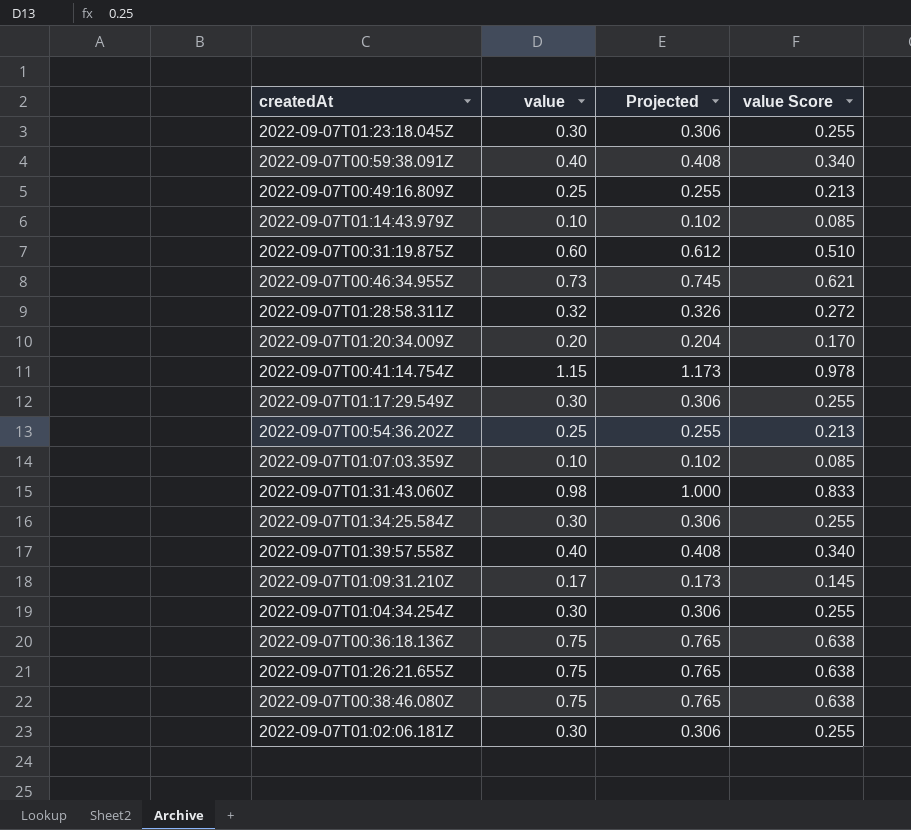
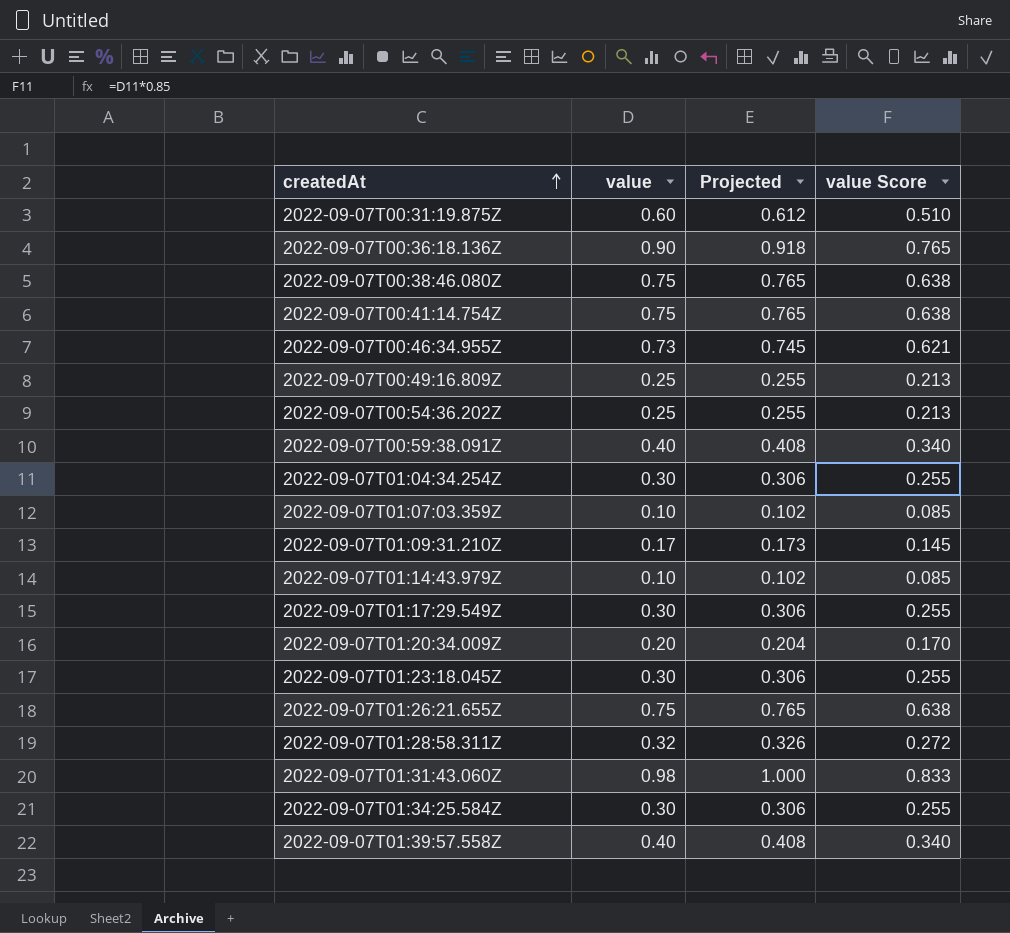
row order: none -> createdAt ascending
row 2022-09-07T01:02:06.181Z: 0.30 | 0.306 | 0.255 -> none
2022-09-07T00:36:18.136Z | value: 0.75 -> 0.90
2022-09-07T00:36:18.136Z | Projected: 0.765 -> 0.918
2022-09-07T00:36:18.136Z | value Score: 0.638 -> 0.765
2022-09-07T00:41:14.754Z | value: 1.15 -> 0.75
2022-09-07T00:41:14.754Z | Projected: 1.173 -> 0.765
2022-09-07T00:41:14.754Z | value Score: 0.978 -> 0.638

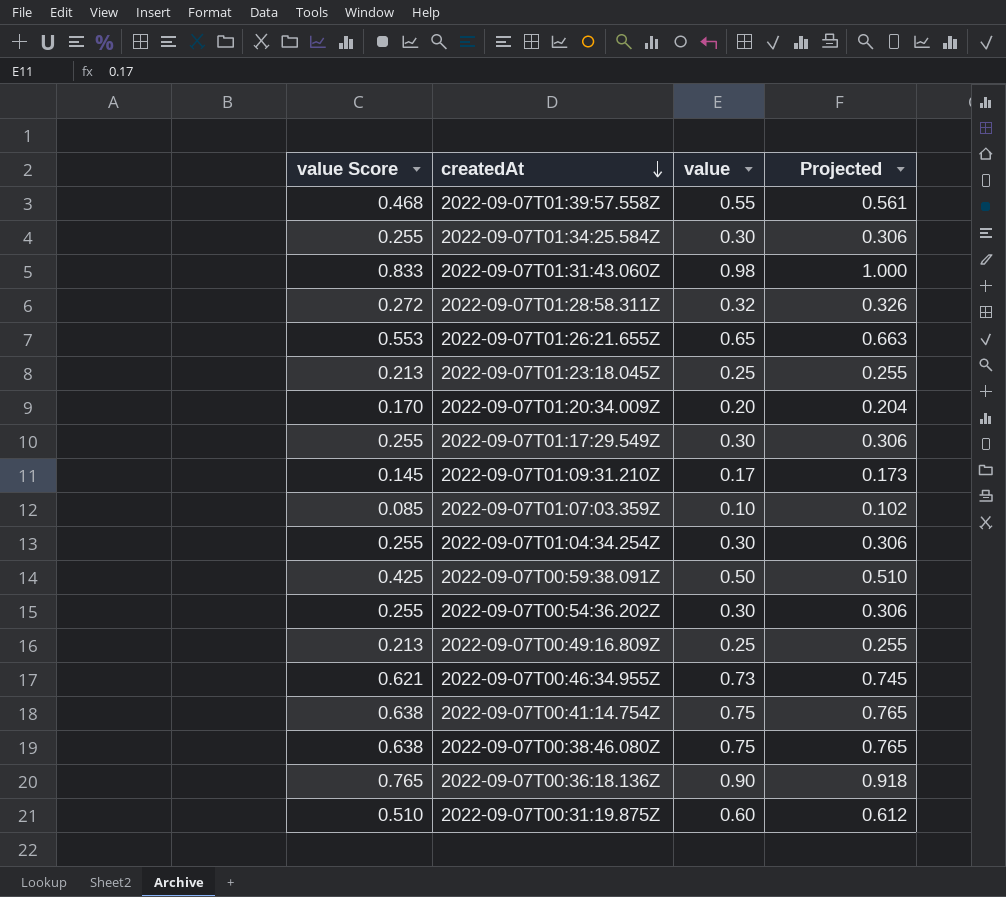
row order: createdAt ascending -> createdAt descending
column value Score | position: 4 -> 1
row 2022-09-07T01:14:43.979Z: 0.10 | 0.102 | 0.085 -> none
2022-09-07T01:39:57.558Z | value Score: 0.340 -> 0.468
2022-09-07T01:39:57.558Z | value: 0.40 -> 0.55
2022-09-07T01:39:57.558Z | Projected: 0.408 -> 0.561
2022-09-07T01:26:21.655Z | value Score: 0.638 -> 0.553
2022-09-07T01:26:21.655Z | value: 0.75 -> 0.65
2022-09-07T01:26:21.655Z | Projected: 0.765 -> 0.663
2022-09-07T01:23:18.045Z | value Score: 0.255 -> 0.213
2022-09-07T01:23:18.045Z | value: 0.30 -> 0.25
2022-09-07T01:23:18.045Z | Projected: 0.306 -> 0.255
2022-09-07T00:59:38.091Z | value Score: 0.340 -> 0.425
2022-09-07T00:59:38.091Z | value: 0.40 -> 0.50
2022-09-07T00:59:38.091Z | Projected: 0.408 -> 0.510
2022-09-07T00:54:36.202Z | value Score: 0.213 -> 0.255
2022-09-07T00:54:36.202Z | value: 0.25 -> 0.30
2022-09-07T00:54:36.202Z | Projected: 0.255 -> 0.306

